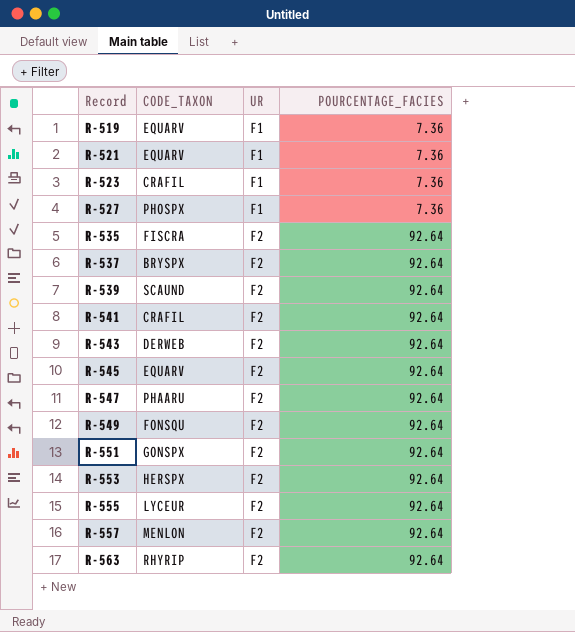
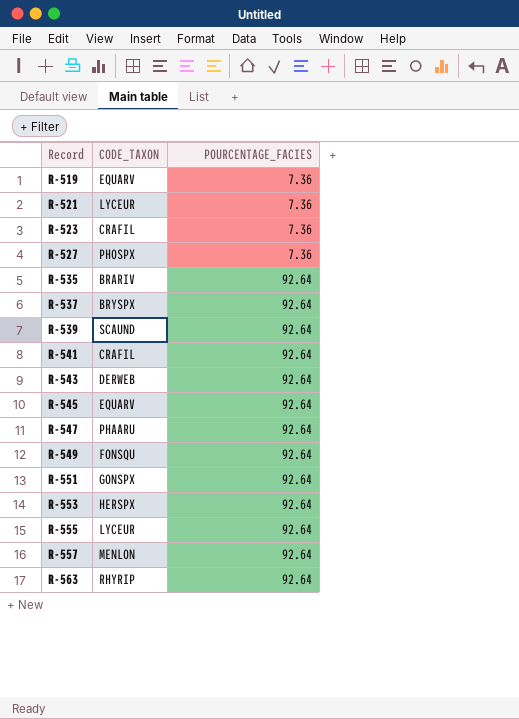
column UR | position: 3 -> none
R-521 | CODE_TAXON: EQUARV -> LYCEUR
R-535 | CODE_TAXON: FISCRA -> BRARIV

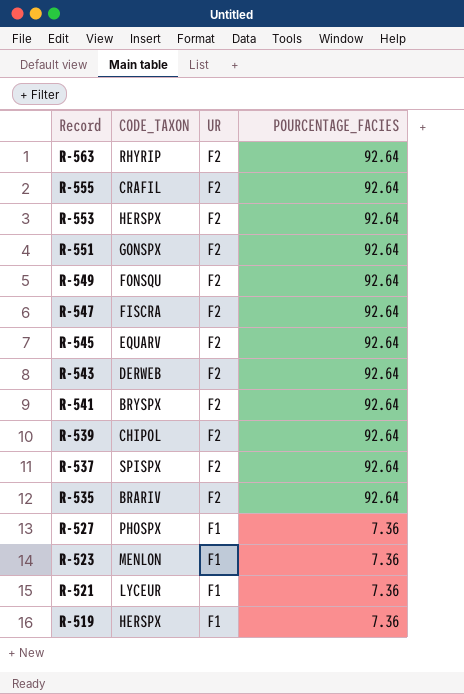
row order: Record ascending -> Record descending
column UR | position: none -> 3
row R-557: MENLON | 92.64 -> none
R-555 | CODE_TAXON: LYCEUR -> CRAFIL
R-547 | CODE_TAXON: PHAARU -> FISCRA
R-541 | CODE_TAXON: CRAFIL -> BRYSPX
R-539 | CODE_TAXON: SCAUND -> CHIPOL
R-537 | CODE_TAXON: BRYSPX -> SPISPX
R-523 | CODE_TAXON: CRAFIL -> MENLON
R-519 | CODE_TAXON: EQUARV -> HERSPX

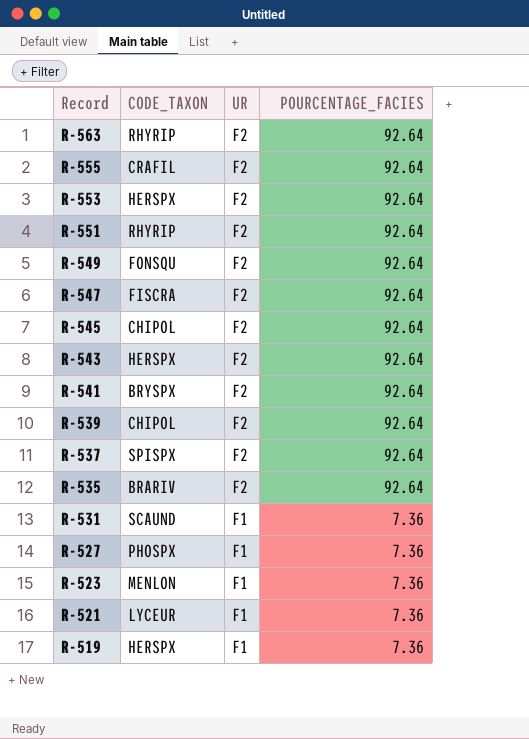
R-551 | CODE_TAXON: GONSPX -> RHYRIP
R-545 | CODE_TAXON: EQUARV -> CHIPOL
R-543 | CODE_TAXON: DERWEB -> HERSPX
row R-531: none -> SCAUND | F1 | 7.36

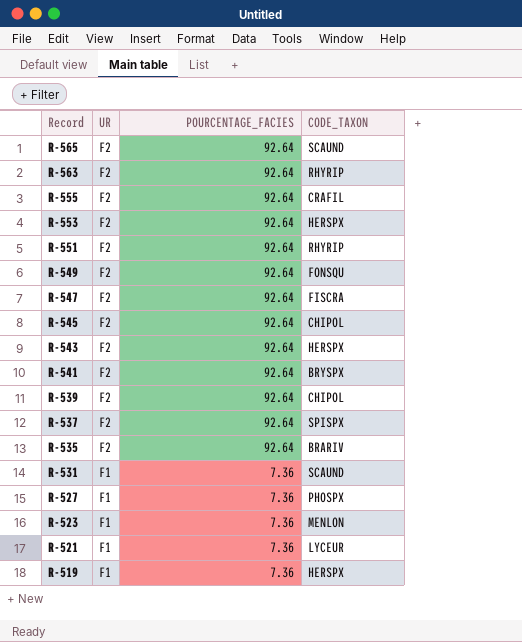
column CODE_TAXON | position: 2 -> 4
row R-565: none -> F2 | 92.64 | SCAUND

